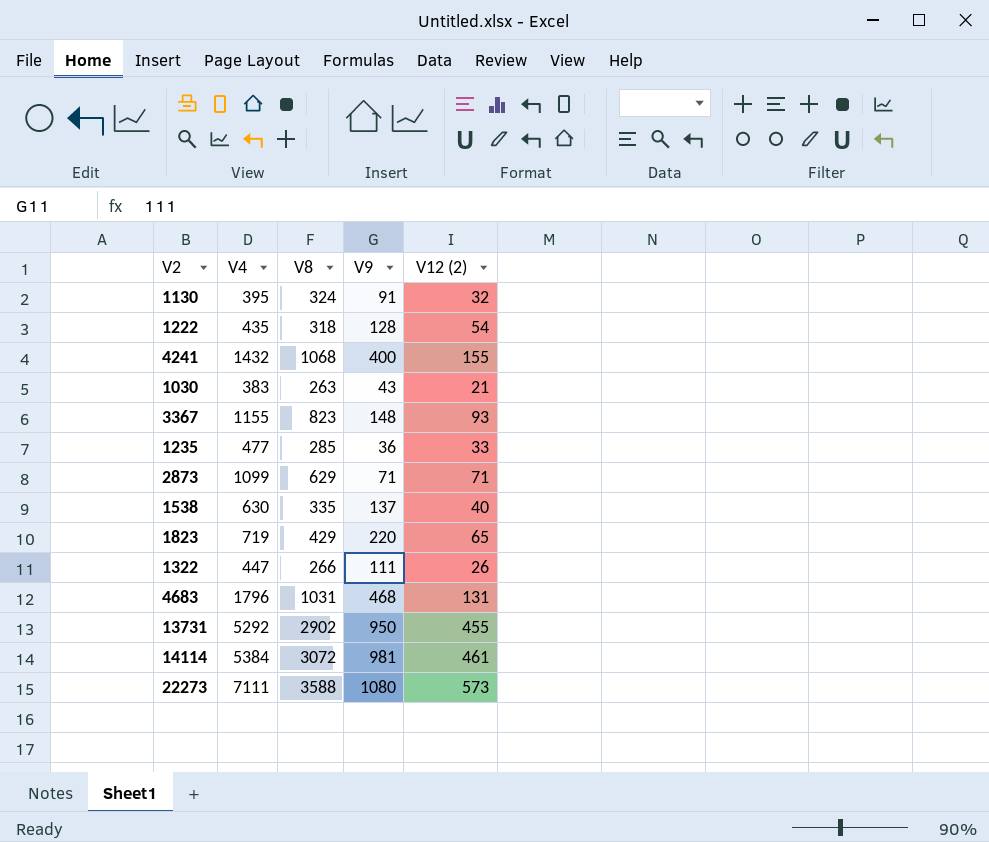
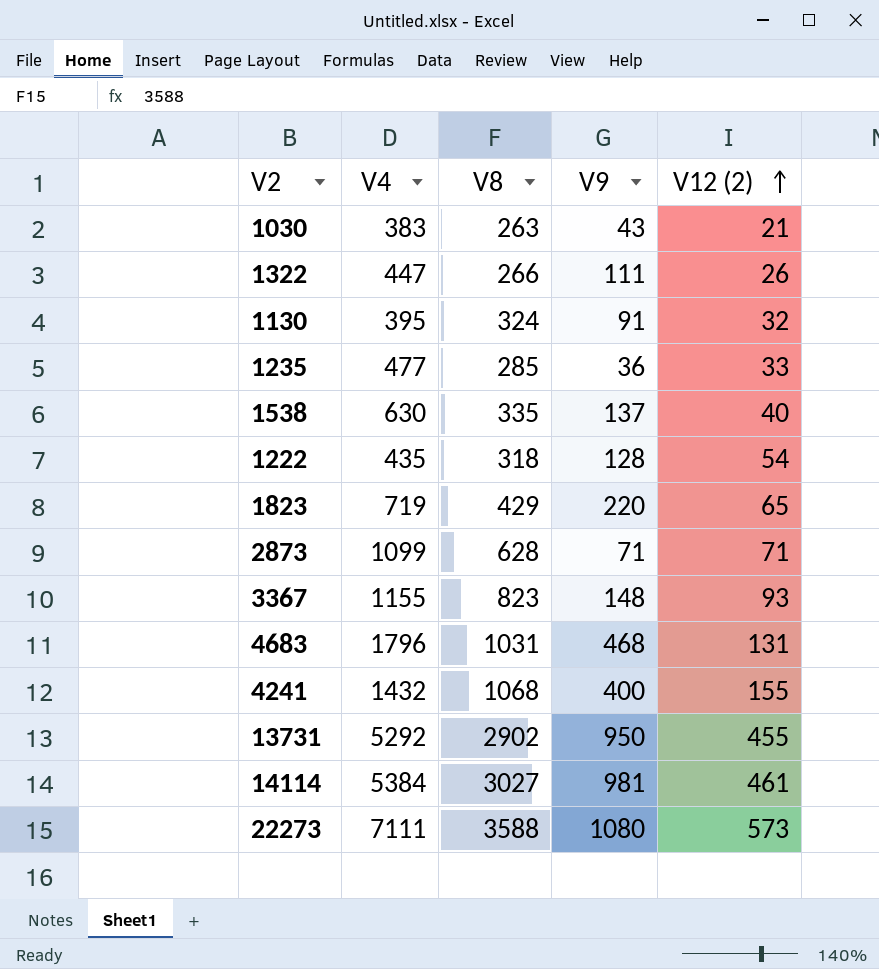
row order: none -> V12 (2) ascending
2873 | V8: 629 -> 628
14114 | V8: 3072 -> 3027

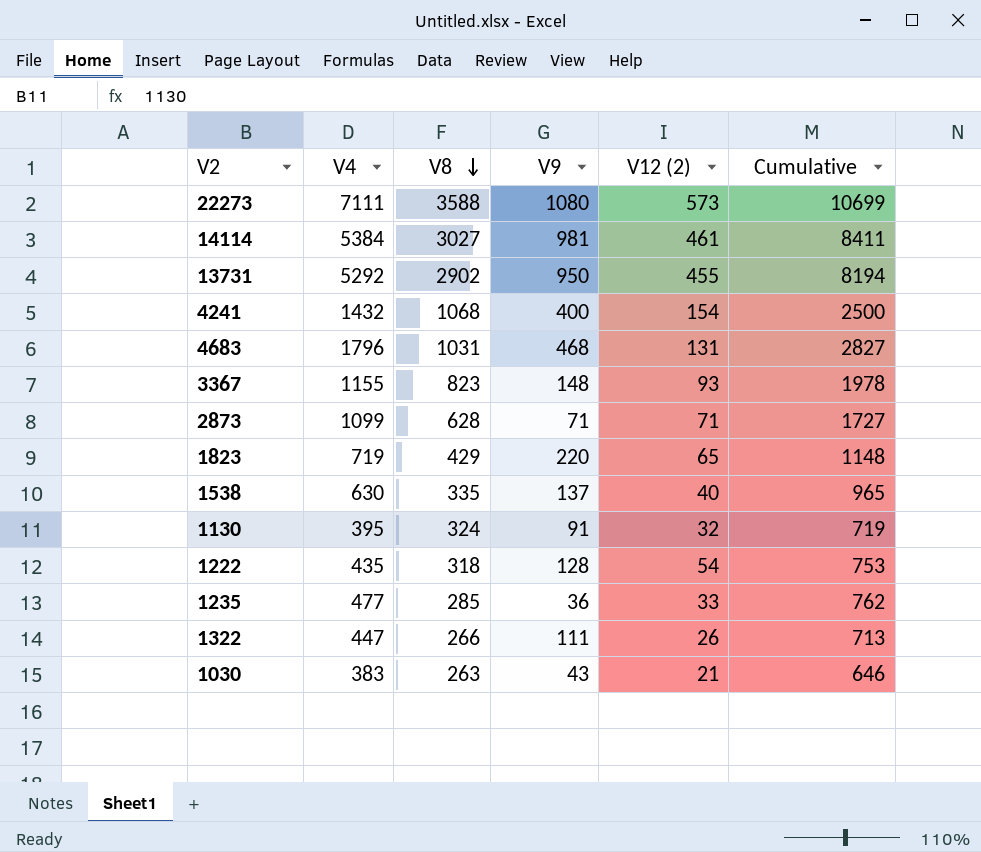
row order: V12 (2) ascending -> V8 descending
column Cumulative | formula: none -> [V4] + [V8]
4241 | V12 (2): 155 -> 154

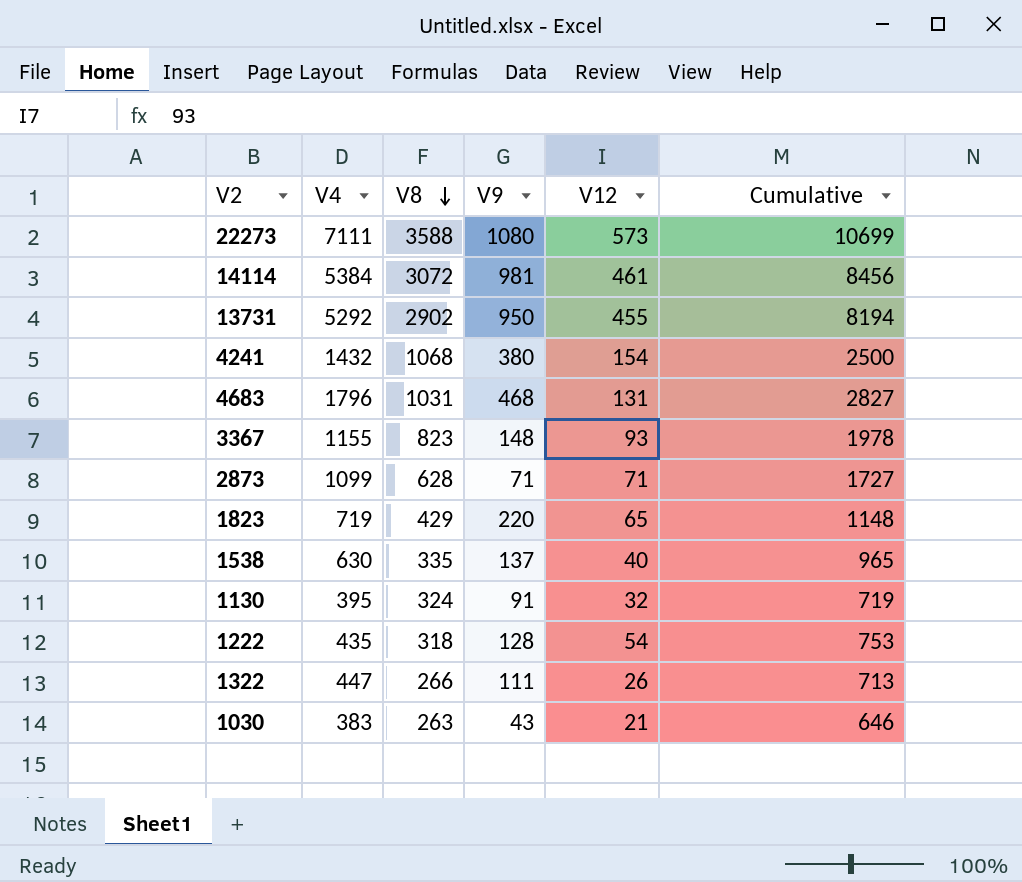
column name: V12 (2) -> V12
row 1235: 477 | 285 | 36 | 33 | 762 -> none
14114 | V8: 3027 -> 3072
14114 | Cumulative: 8411 -> 8456
4241 | V9: 400 -> 380

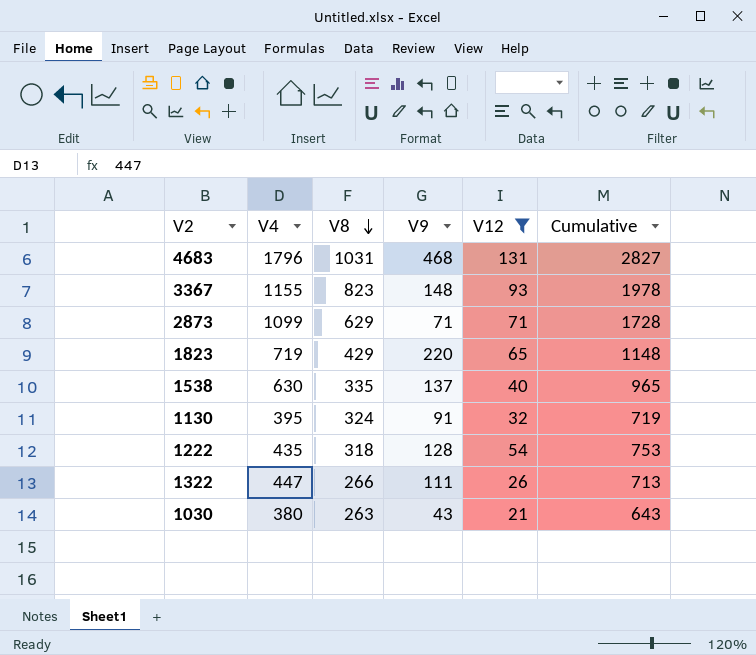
filter: none -> V12 <= 131
2873 | V8: 628 -> 629
2873 | Cumulative: 1727 -> 1728
1030 | V4: 383 -> 380
1030 | Cumulative: 646 -> 643

